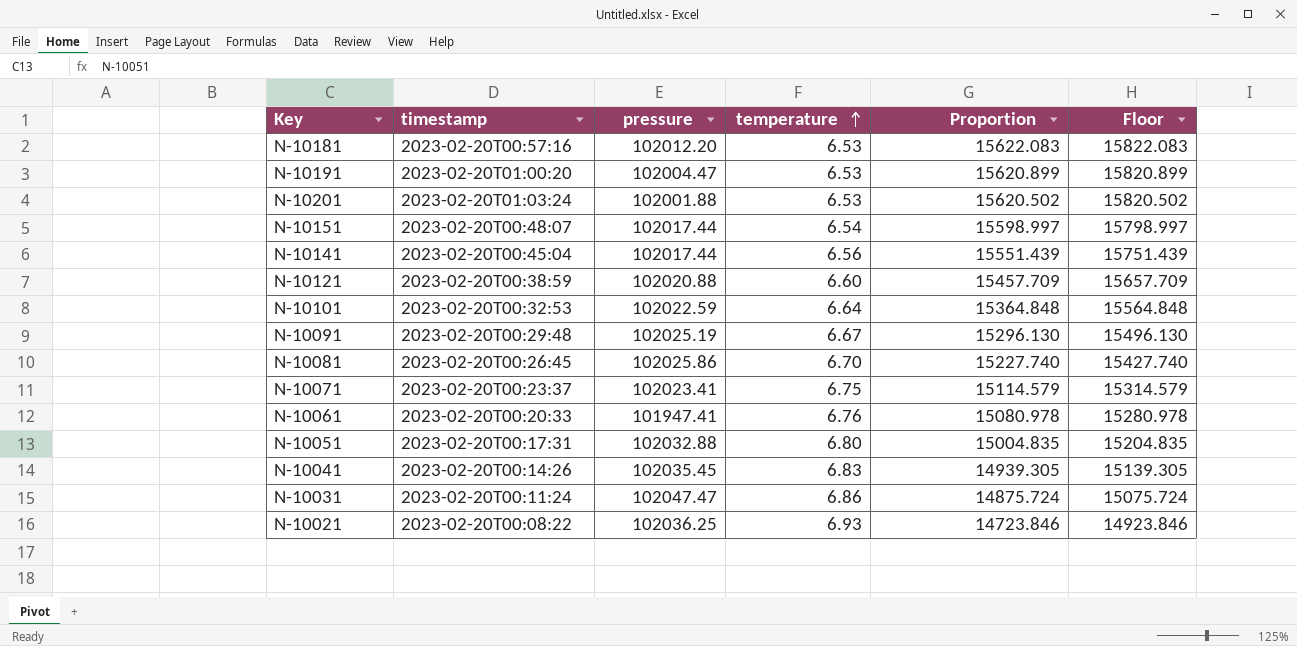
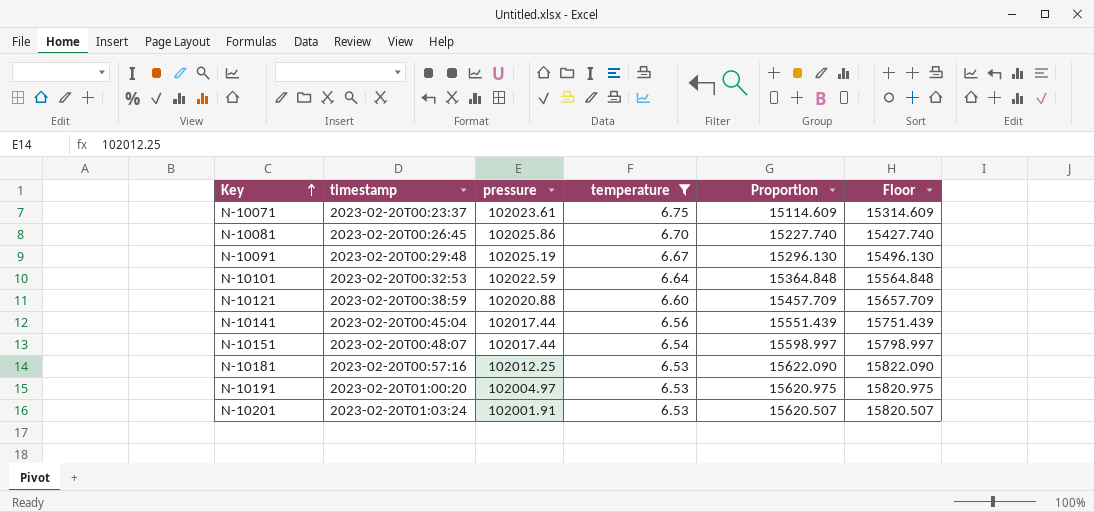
filter: none -> temperature <= 6.75
row order: temperature ascending -> Key ascending
N-10071 | pressure: 102023.41 -> 102023.61
N-10071 | Proportion: 15114.579 -> 15114.609
N-10071 | Floor: 15314.579 -> 15314.609
N-10181 | pressure: 102012.20 -> 102012.25
N-10181 | Proportion: 15622.083 -> 15622.090
N-10181 | Floor: 15822.083 -> 15822.090
N-10191 | pressure: 102004.47 -> 102004.97
N-10191 | Proportion: 15620.899 -> 15620.975
N-10191 | Floor: 15820.899 -> 15820.975
N-10201 | pressure: 102001.88 -> 102001.91
N-10201 | Proportion: 15620.502 -> 15620.507
N-10201 | Floor: 15820.502 -> 15820.507

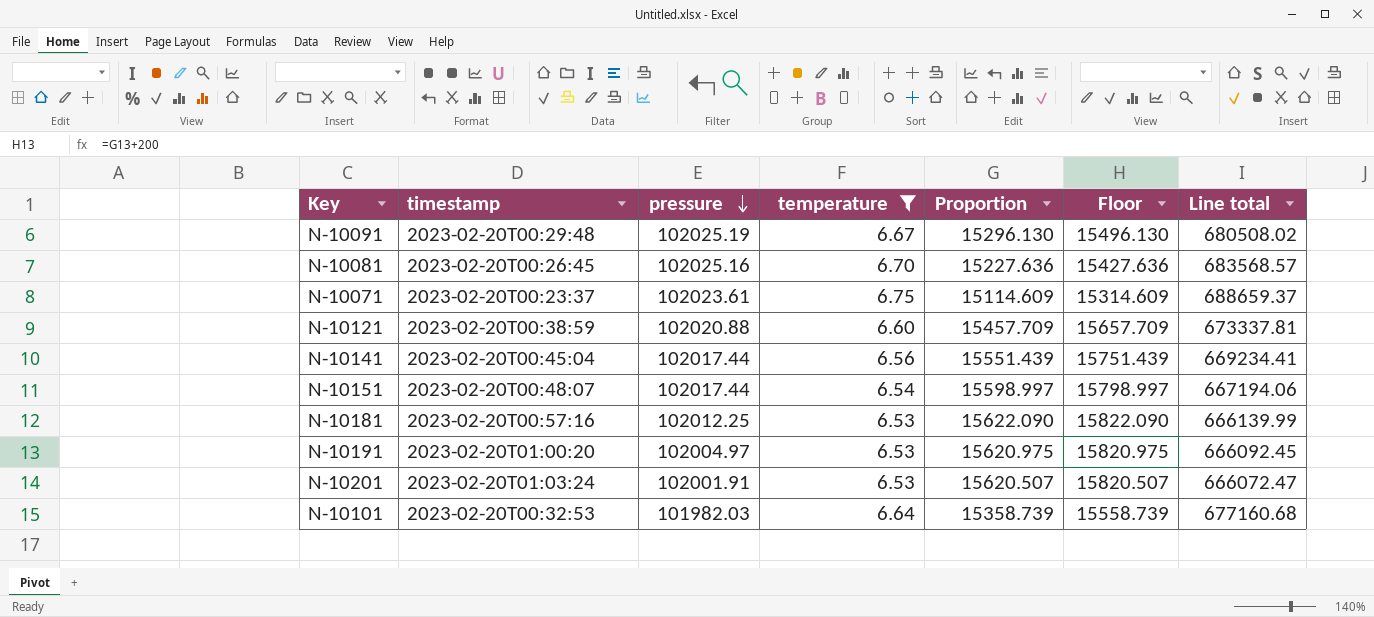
row order: Key ascending -> pressure descending
column Line total | formula: none -> [pressure] * [temperature]
N-10081 | pressure: 102025.86 -> 102025.16
N-10081 | Proportion: 15227.740 -> 15227.636
N-10081 | Floor: 15427.740 -> 15427.636
N-10101 | pressure: 102022.59 -> 101982.03
N-10101 | Proportion: 15364.848 -> 15358.739
N-10101 | Floor: 15564.848 -> 15558.739

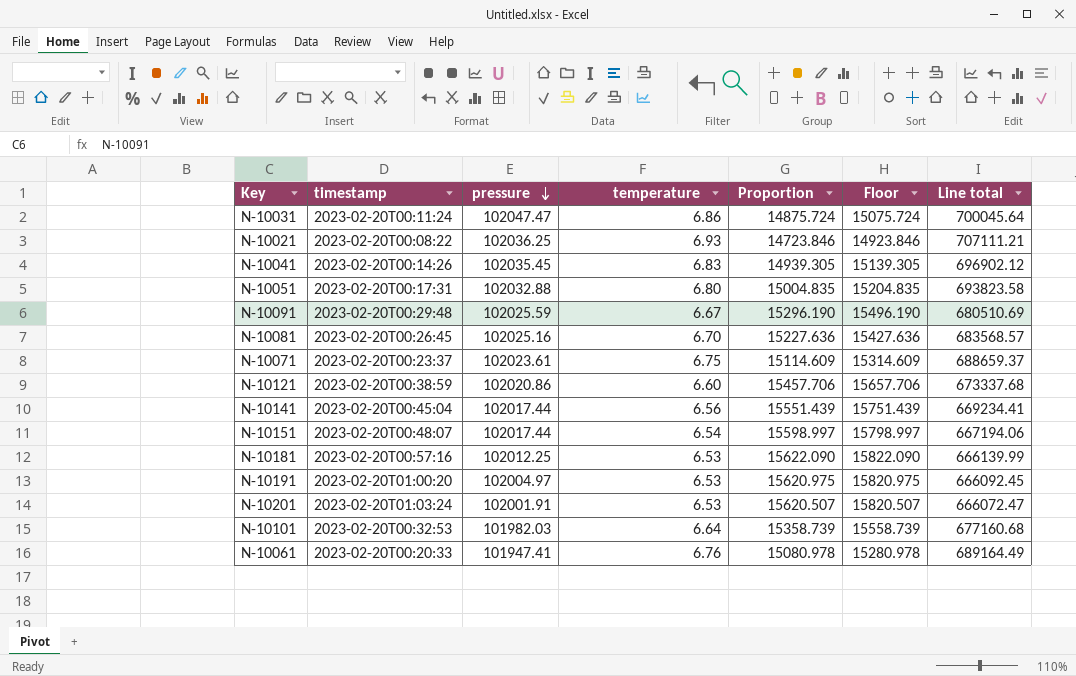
filter: temperature <= 6.75 -> none
N-10091 | pressure: 102025.19 -> 102025.59
N-10091 | Proportion: 15296.130 -> 15296.190
N-10091 | Floor: 15496.130 -> 15496.190
N-10091 | Line total: 680508.02 -> 680510.69
N-10121 | pressure: 102020.88 -> 102020.86
N-10121 | Proportion: 15457.709 -> 15457.706
N-10121 | Floor: 15657.709 -> 15657.706
N-10121 | Line total: 673337.81 -> 673337.68

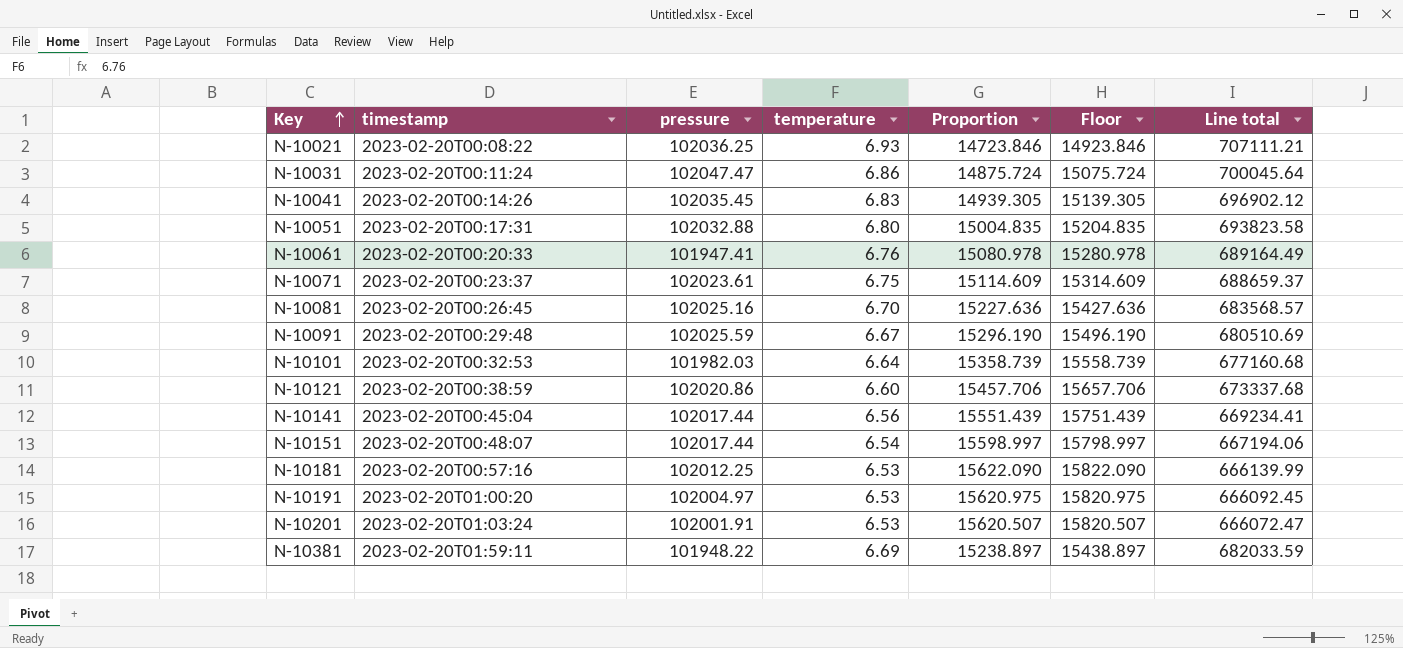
row order: pressure descending -> Key ascending
row N-10381: none -> 2023-02-20T01:59:11 | 101948.22 | 6.69 | 15238.897 | 15438.897 | 682033.59

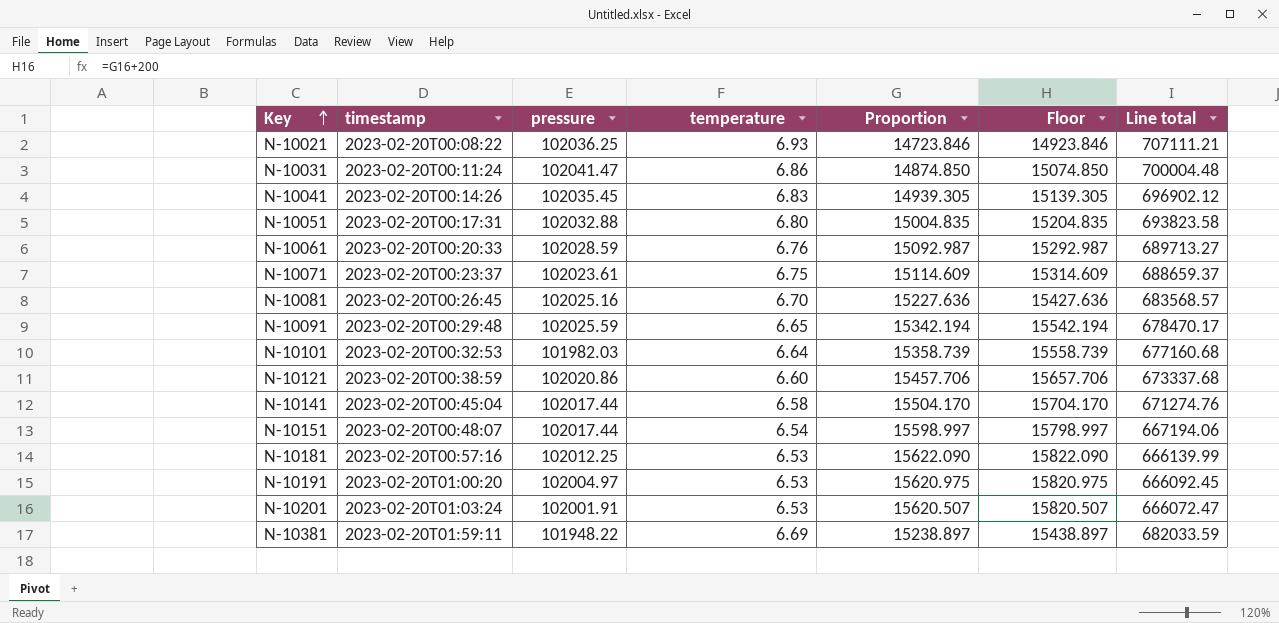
N-10031 | pressure: 102047.47 -> 102041.47
N-10031 | Proportion: 14875.724 -> 14874.850
N-10031 | Floor: 15075.724 -> 15074.850
N-10031 | Line total: 700045.64 -> 700004.48
N-10061 | pressure: 101947.41 -> 102028.59
N-10061 | Proportion: 15080.978 -> 15092.987
N-10061 | Floor: 15280.978 -> 15292.987
N-10061 | Line total: 689164.49 -> 689713.27
N-10091 | temperature: 6.67 -> 6.65
N-10091 | Proportion: 15296.190 -> 15342.194
N-10091 | Floor: 15496.190 -> 15542.194
N-10091 | Line total: 680510.69 -> 678470.17
N-10141 | temperature: 6.56 -> 6.58
N-10141 | Proportion: 15551.439 -> 15504.170
N-10141 | Floor: 15751.439 -> 15704.170
N-10141 | Line total: 669234.41 -> 671274.76

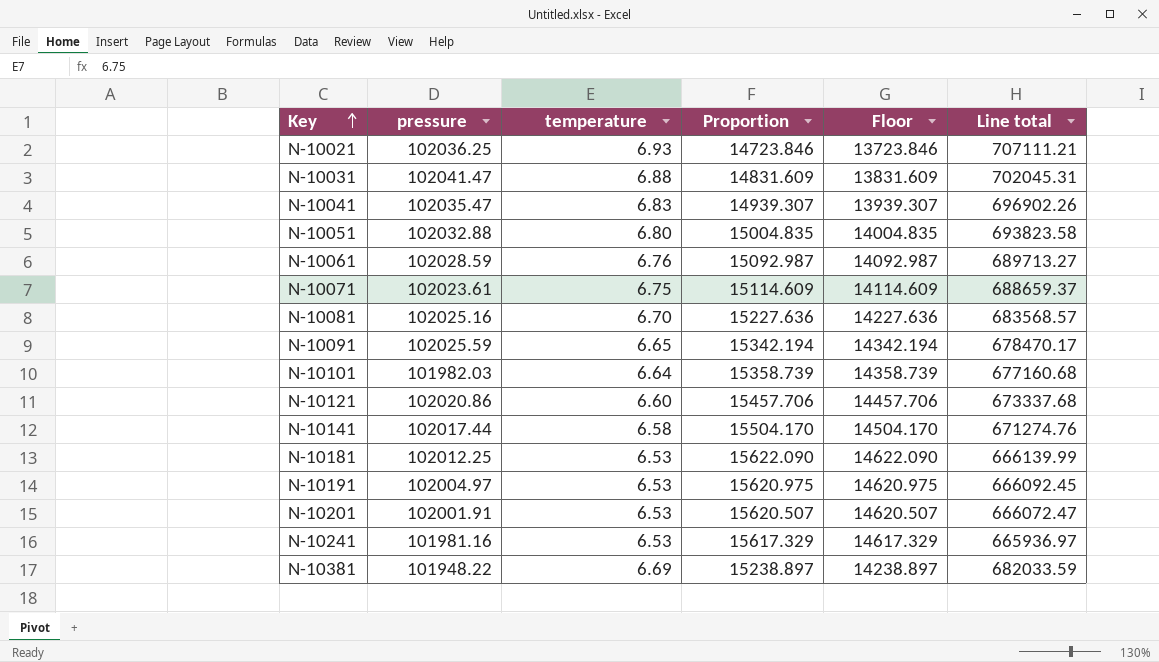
column timestamp | position: 2 -> none
column Floor | formula: [Proportion] + 200 -> [Proportion] - 1000
row N-10151: 2023-02-20T00:48:07 | 102017.44 | 6.54 | 15598.997 | 15798.997 | 667194.06 -> none
N-10031 | temperature: 6.86 -> 6.88
N-10031 | Proportion: 14874.850 -> 14831.609
N-10031 | Line total: 700004.48 -> 702045.31
N-10041 | pressure: 102035.45 -> 102035.47
N-10041 | Proportion: 14939.305 -> 14939.307
N-10041 | Line total: 696902.12 -> 696902.26
row N-10241: none -> 101981.16 | 6.53 | 15617.329 | 14617.329 | 665936.97

